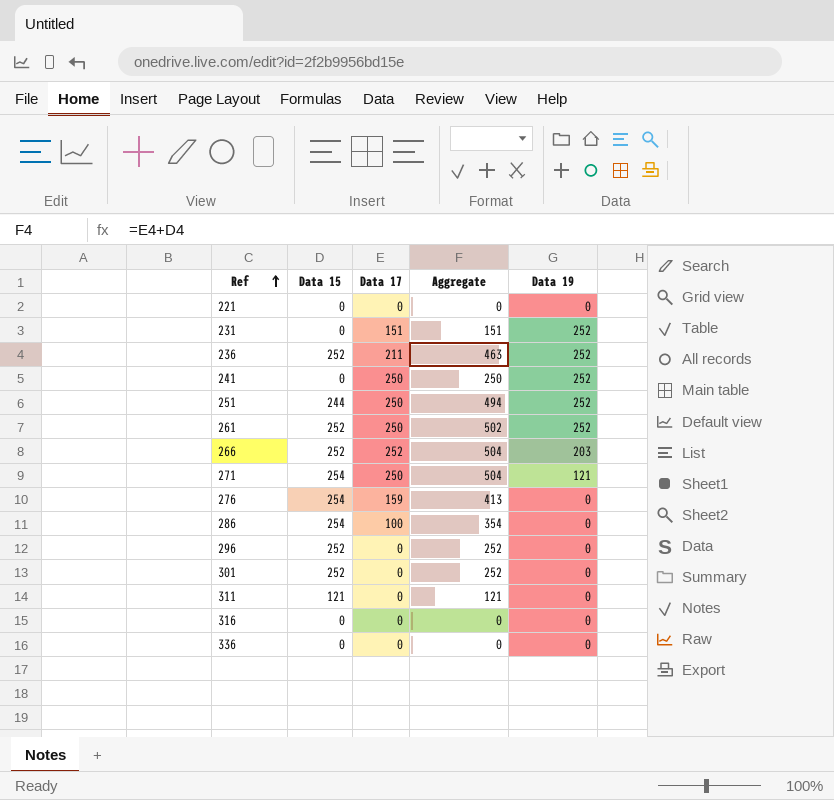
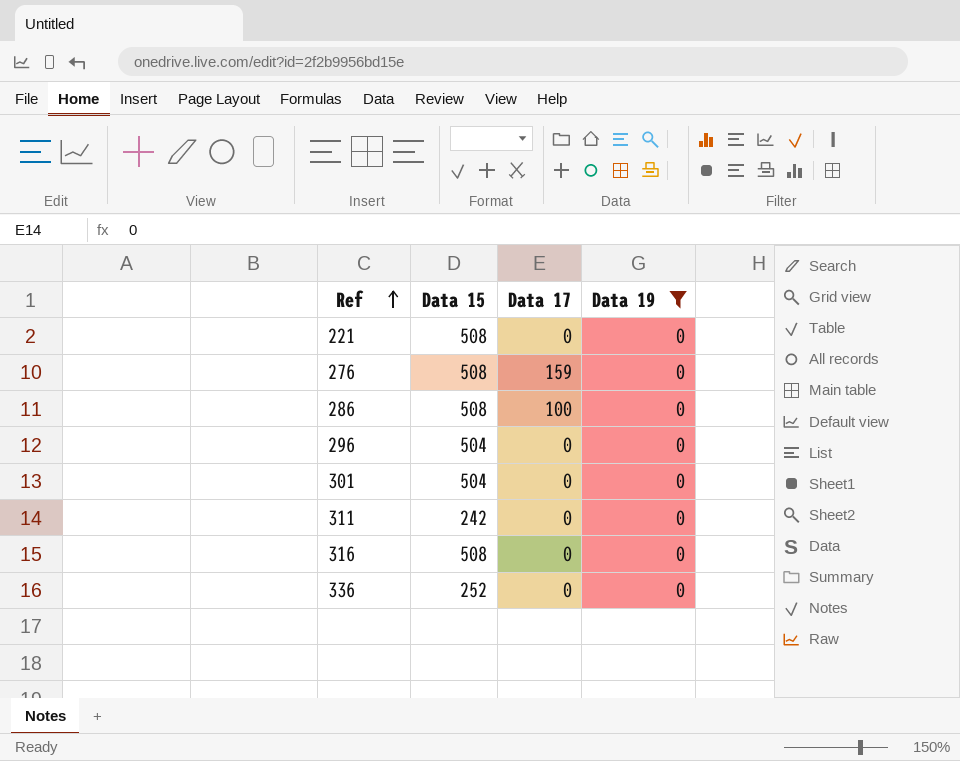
filter: none -> Data 19 = 0
column Aggregate | formula: [Data 15] + [Data 17] -> none
221 | Data 15: 0 -> 508
276 | Data 15: 254 -> 508
286 | Data 15: 254 -> 508
296 | Data 15: 252 -> 504
301 | Data 15: 252 -> 504
311 | Data 15: 121 -> 242
316 | Data 15: 0 -> 508
336 | Data 15: 0 -> 252

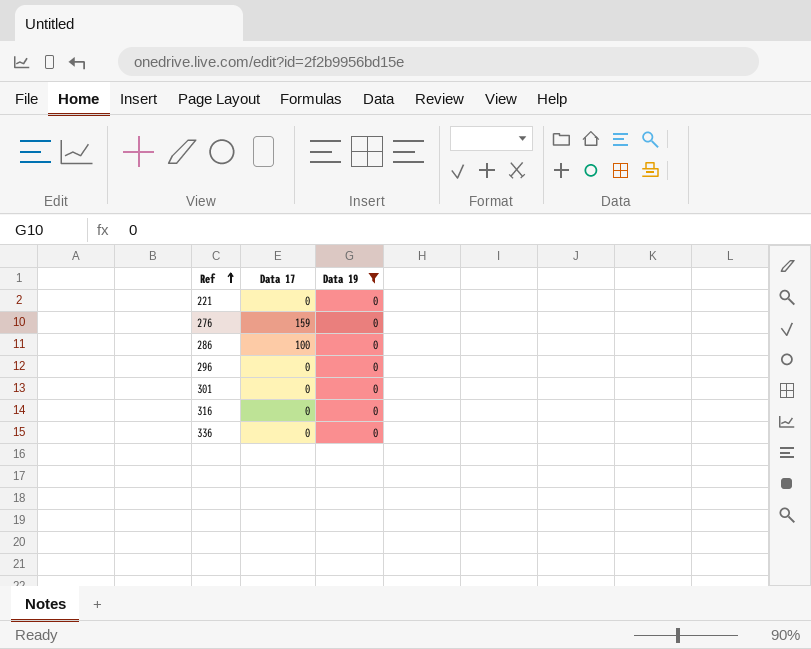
column Data 15 | position: 2 -> none
row 311: 242 | 0 | 0 -> none

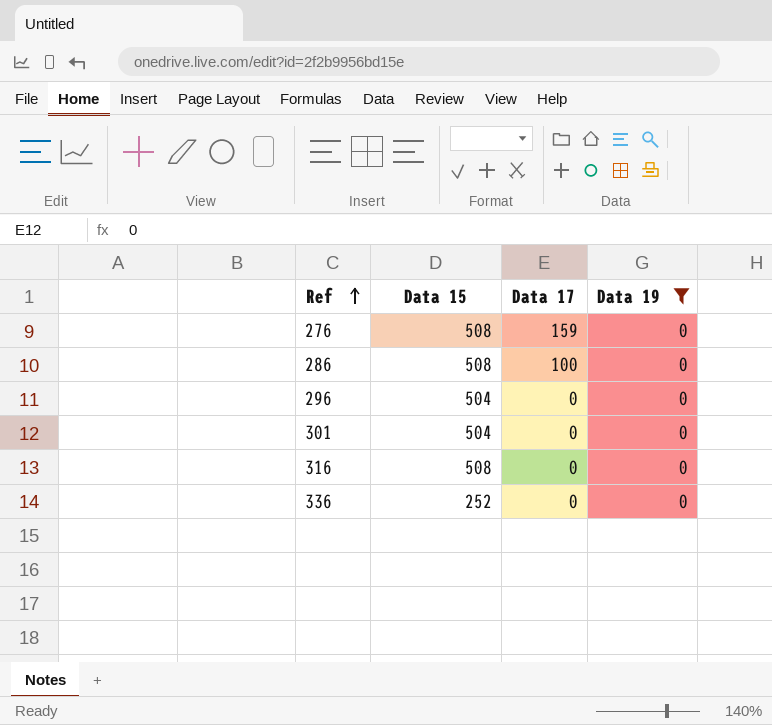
column Data 15 | position: none -> 2
row 221: 0 | 0 -> none

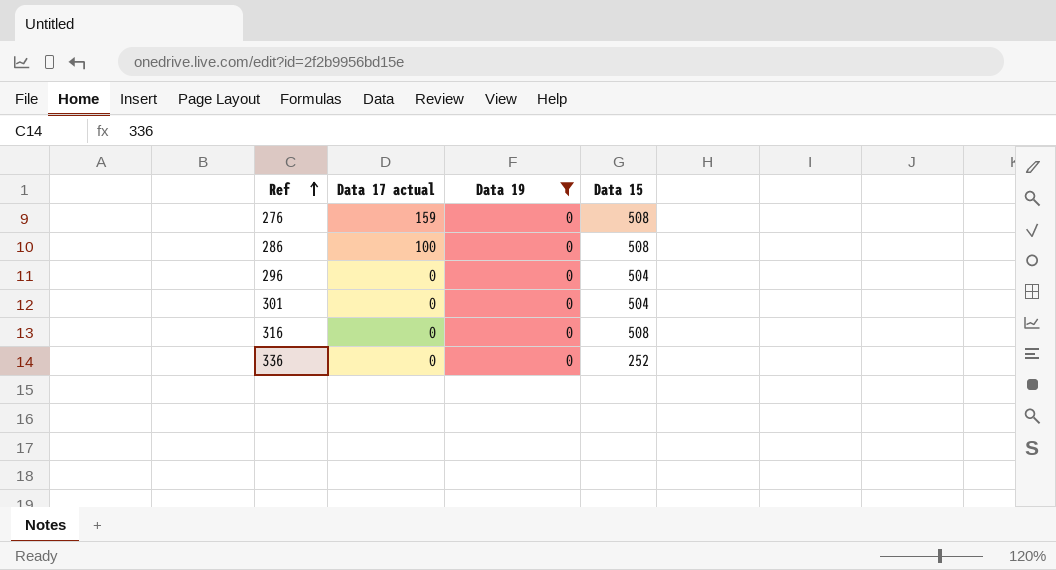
column name: Data 17 -> Data 17 actual
column Data 15 | position: 2 -> 4

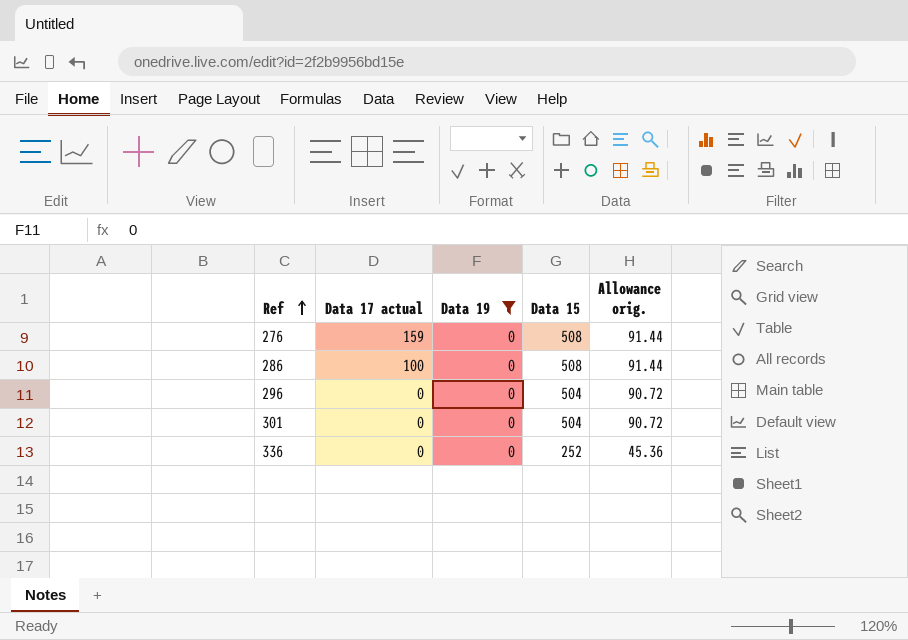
column Allowance orig. | formula: none -> [Data 15] * 0.18
row 316: 0 | 0 | 508 -> none

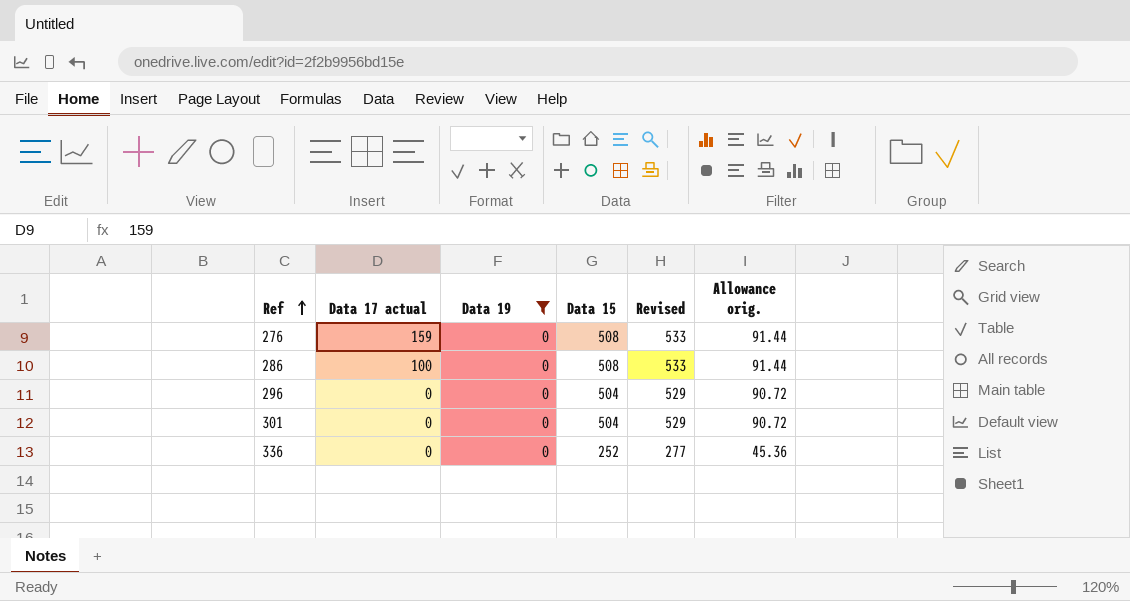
column Revised | formula: none -> [Data 15] + 25

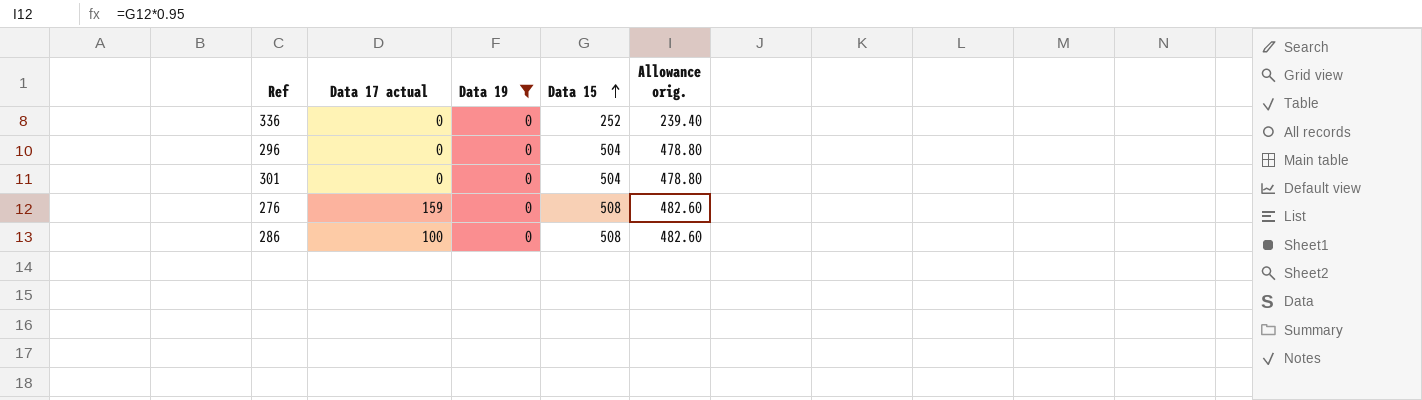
row order: Ref ascending -> Data 15 ascending
column Revised | formula: [Data 15] + 25 -> none
column Allowance orig. | formula: [Data 15] * 0.18 -> [Data 15] * 0.95

